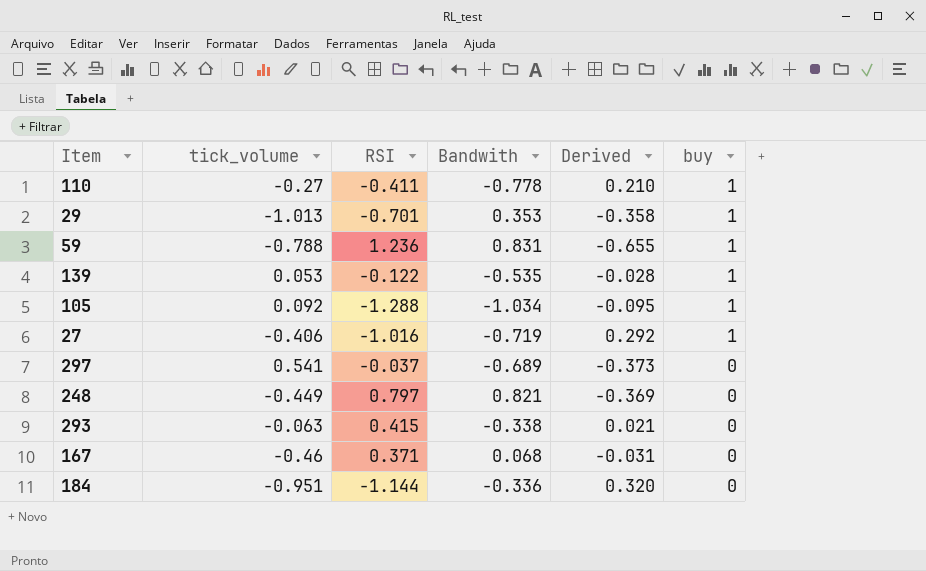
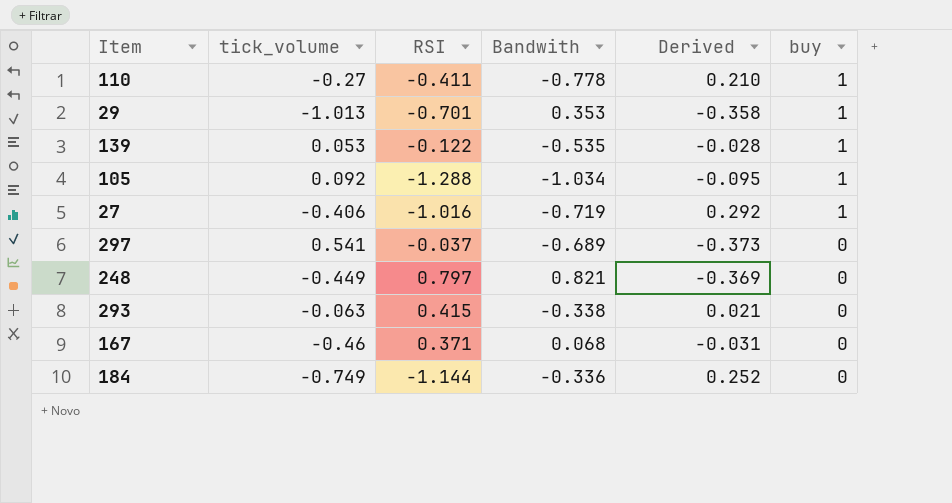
row 59: -0.788 | 1.236 | 0.831 | -0.655 | 1 -> none
184 | tick_volume: -0.951 -> -0.749
184 | Derived: 0.320 -> 0.252

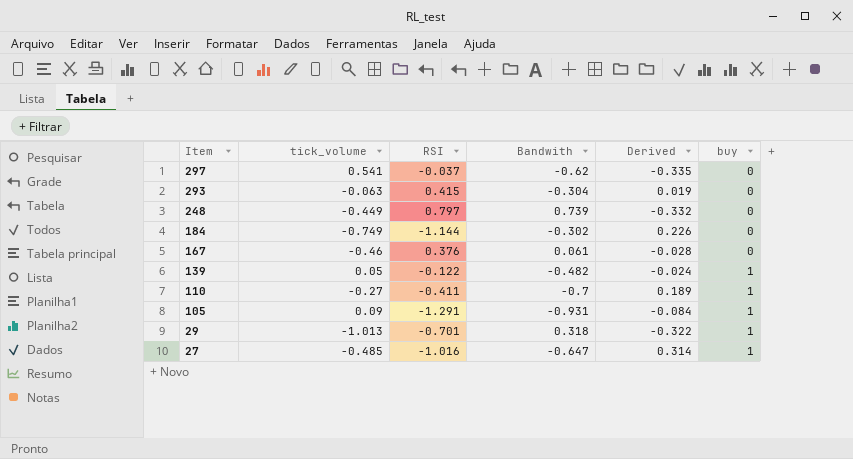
row order: buy descending -> Item descending
297 | Bandwith: -0.689 -> -0.62
297 | Derived: -0.373 -> -0.335
293 | Bandwith: -0.338 -> -0.304
293 | Derived: 0.021 -> 0.019
248 | Bandwith: 0.821 -> 0.739
248 | Derived: -0.369 -> -0.332
184 | Bandwith: -0.336 -> -0.302
184 | Derived: 0.252 -> 0.226
167 | RSI: 0.371 -> 0.376
167 | Bandwith: 0.068 -> 0.061
167 | Derived: -0.031 -> -0.028
139 | tick_volume: 0.053 -> 0.05
139 | Bandwith: -0.535 -> -0.482
139 | Derived: -0.028 -> -0.024
110 | Bandwith: -0.778 -> -0.7
110 | Derived: 0.210 -> 0.189
105 | tick_volume: 0.092 -> 0.09
105 | RSI: -1.288 -> -1.291
105 | Bandwith: -1.034 -> -0.931
105 | Derived: -0.095 -> -0.084
29 | Bandwith: 0.353 -> 0.318
29 | Derived: -0.358 -> -0.322
27 | tick_volume: -0.406 -> -0.485
27 | Bandwith: -0.719 -> -0.647
27 | Derived: 0.292 -> 0.314

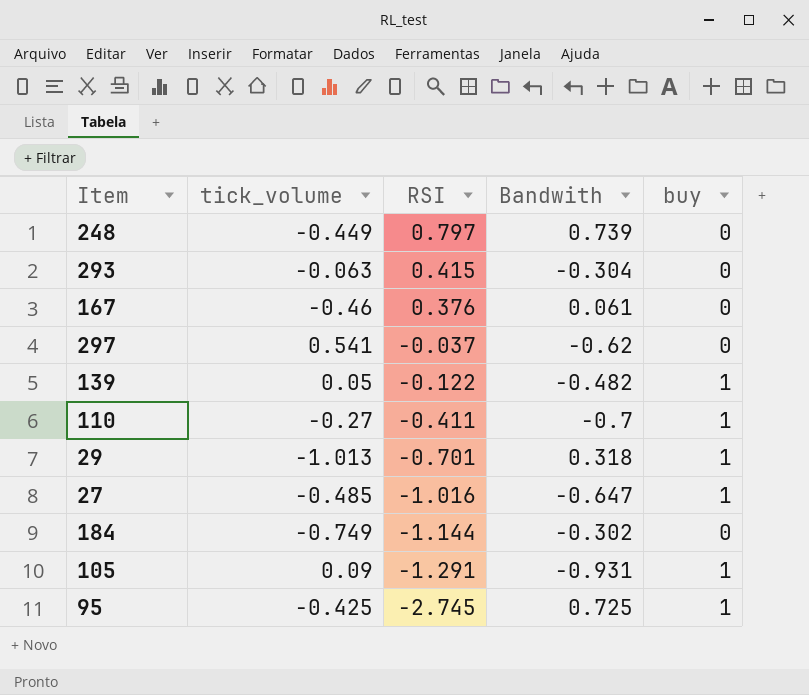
row order: Item descending -> RSI descending
column Derived | formula: [tick_volume] * [Bandwith] -> none
row 95: none -> -0.425 | -2.745 | 0.725 | 1

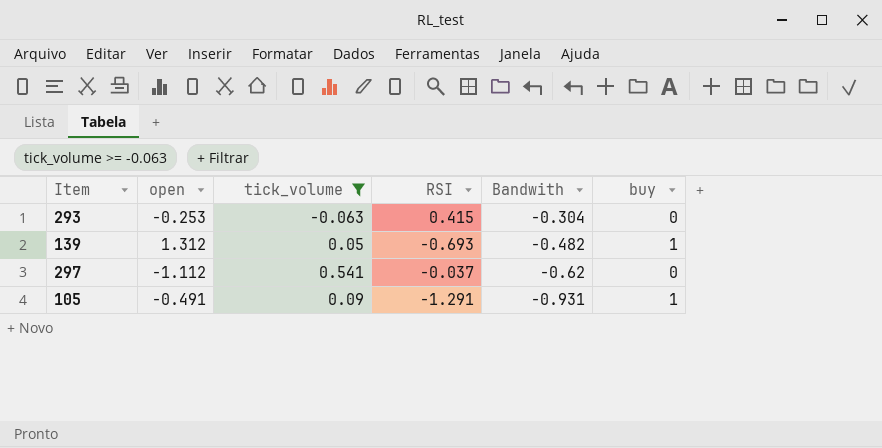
filter: none -> tick_volume >= -0.063
row order: RSI descending -> Bandwith descending
column open | position: none -> 2
139 | RSI: -0.122 -> -0.693

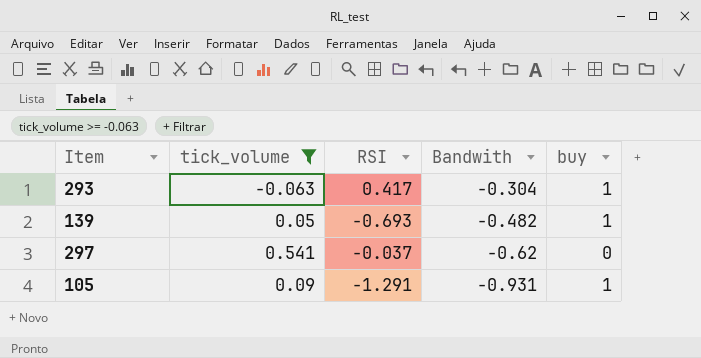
column open | position: 2 -> none
293 | RSI: 0.415 -> 0.417
293 | buy: 0 -> 1

